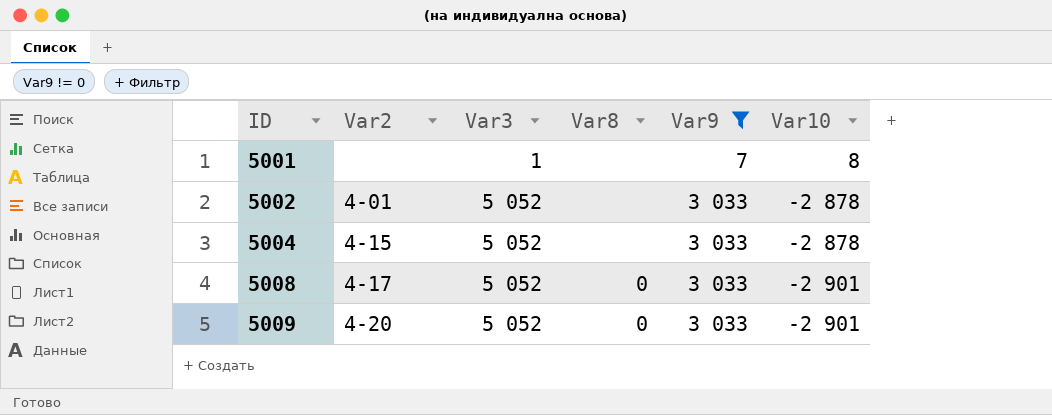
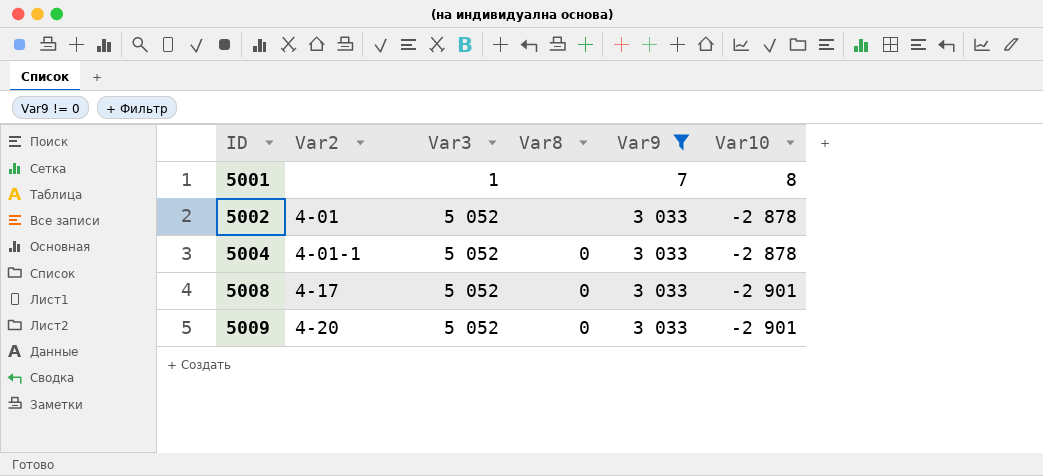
5004 | Var2: 4-15 -> 4-01-1
5004 | Var8: none -> 0

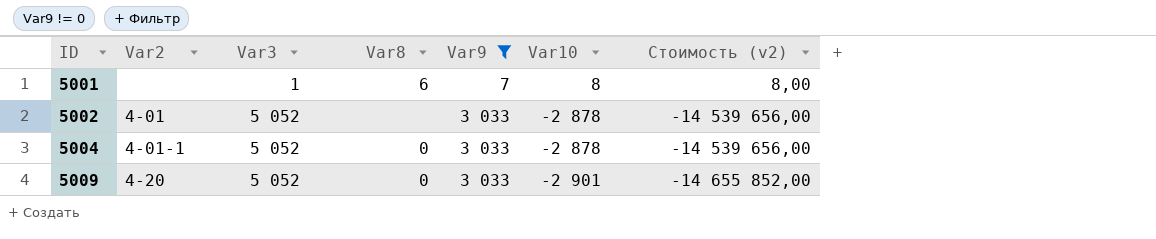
column Стоимость (v2) | formula: none -> [Var3] * [Var10]
row 5008: 4-17 | 5 052 | 0 | 3 033 | -2 901 -> none
5001 | Var8: none -> 6

